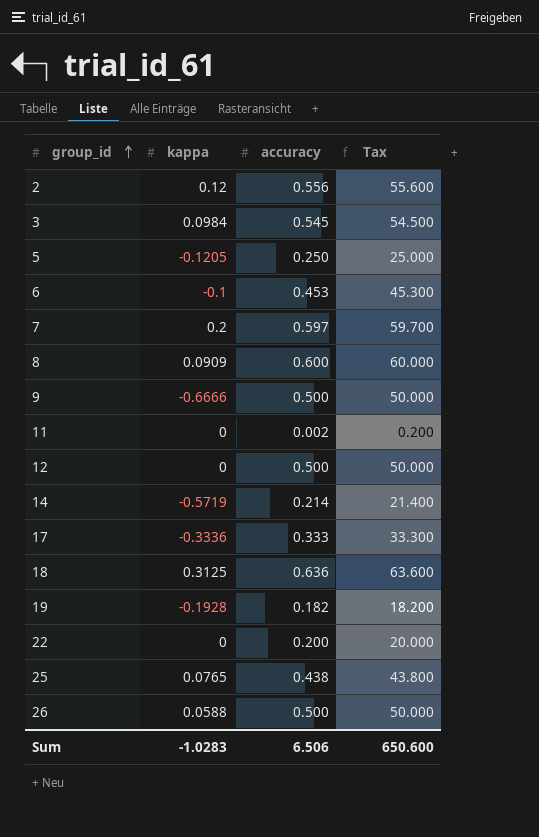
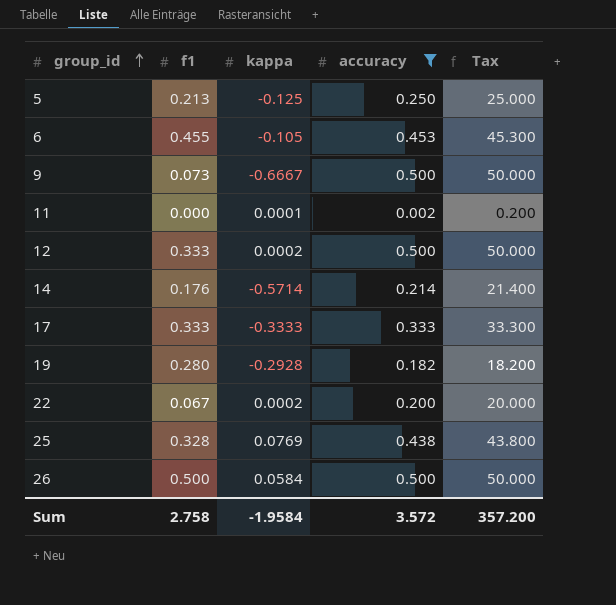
filter: none -> accuracy <= 0.500
column f1 | position: none -> 2
5 | kappa: -0.1205 -> -0.125
6 | kappa: -0.1 -> -0.105
9 | kappa: -0.6666 -> -0.6667
11 | kappa: 0 -> 0.0001
12 | kappa: 0 -> 0.0002
14 | kappa: -0.5719 -> -0.5714
17 | kappa: -0.3336 -> -0.3333
19 | kappa: -0.1928 -> -0.2928
22 | kappa: 0 -> 0.0002
25 | kappa: 0.0765 -> 0.0769
26 | kappa: 0.0588 -> 0.0584
Sum | kappa: -1.0283 -> -1.9584
Sum | accuracy: 6.506 -> 3.572
Sum | Tax: 650.600 -> 357.200

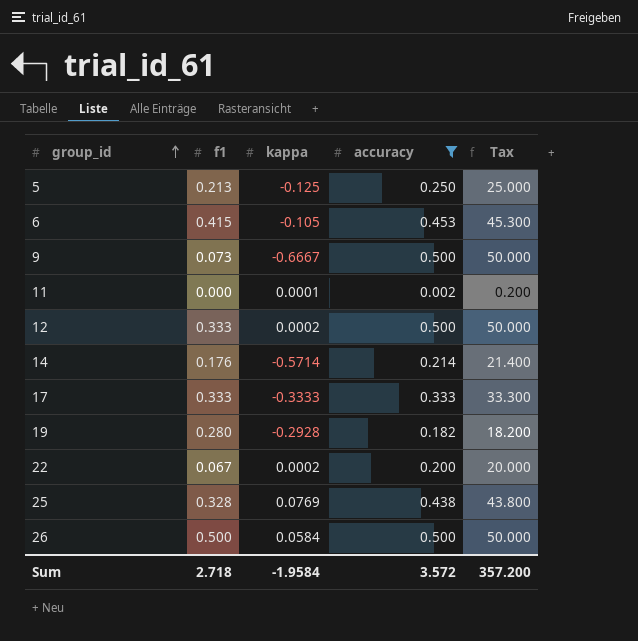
6 | f1: 0.455 -> 0.415
Sum | f1: 2.758 -> 2.718

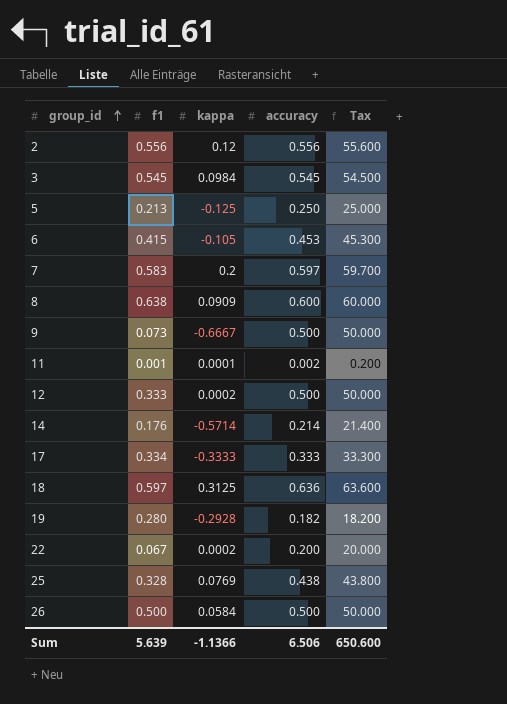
filter: accuracy <= 0.500 -> none
11 | f1: 0.000 -> 0.001
17 | f1: 0.333 -> 0.334
Sum | f1: 2.718 -> 5.639
Sum | kappa: -1.9584 -> -1.1366
Sum | accuracy: 3.572 -> 6.506
Sum | Tax: 357.200 -> 650.600

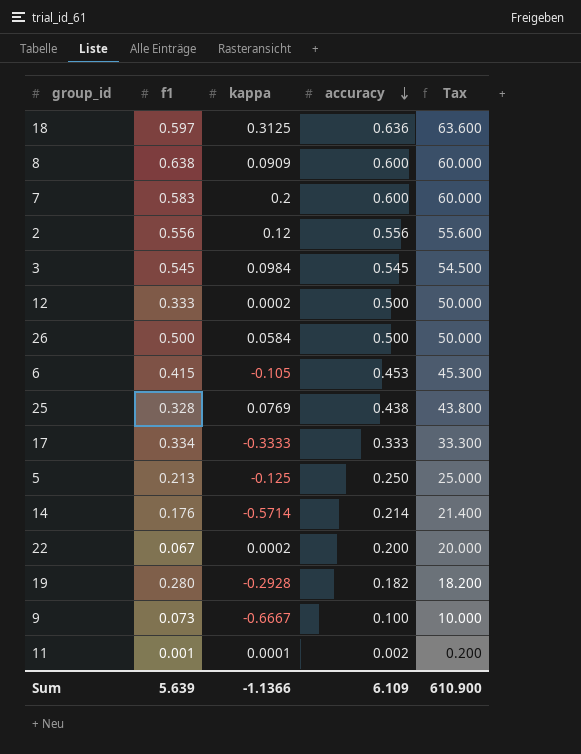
row order: group_id ascending -> accuracy descending
7 | accuracy: 0.597 -> 0.600
7 | Tax: 59.700 -> 60.000
9 | accuracy: 0.500 -> 0.100
9 | Tax: 50.000 -> 10.000
Sum | accuracy: 6.506 -> 6.109
Sum | Tax: 650.600 -> 610.900

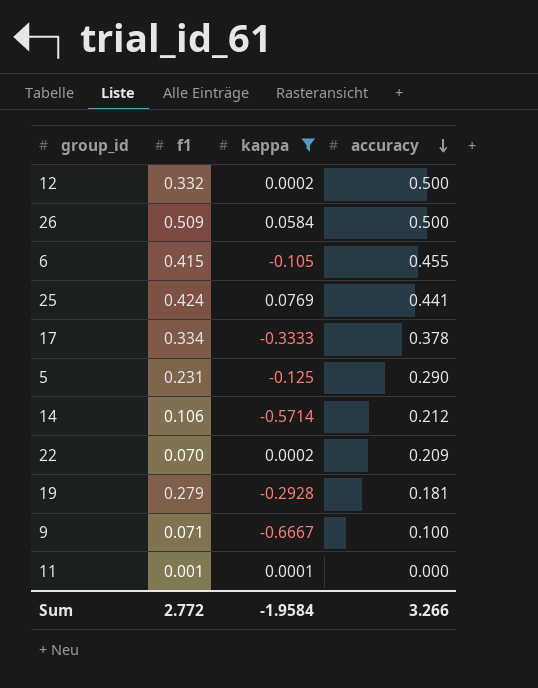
filter: none -> kappa <= 0.0769
column Tax | formula: [accuracy] * 100 -> none
12 | f1: 0.333 -> 0.332
26 | f1: 0.500 -> 0.509
6 | accuracy: 0.453 -> 0.455
25 | f1: 0.328 -> 0.424
25 | accuracy: 0.438 -> 0.441
17 | accuracy: 0.333 -> 0.378
5 | f1: 0.213 -> 0.231
5 | accuracy: 0.250 -> 0.290
14 | f1: 0.176 -> 0.106
14 | accuracy: 0.214 -> 0.212
22 | f1: 0.067 -> 0.070
22 | accuracy: 0.200 -> 0.209
19 | f1: 0.280 -> 0.279
19 | accuracy: 0.182 -> 0.181
9 | f1: 0.073 -> 0.071
11 | accuracy: 0.002 -> 0.000
Sum | f1: 5.639 -> 2.772
Sum | kappa: -1.1366 -> -1.9584
Sum | accuracy: 6.109 -> 3.266

